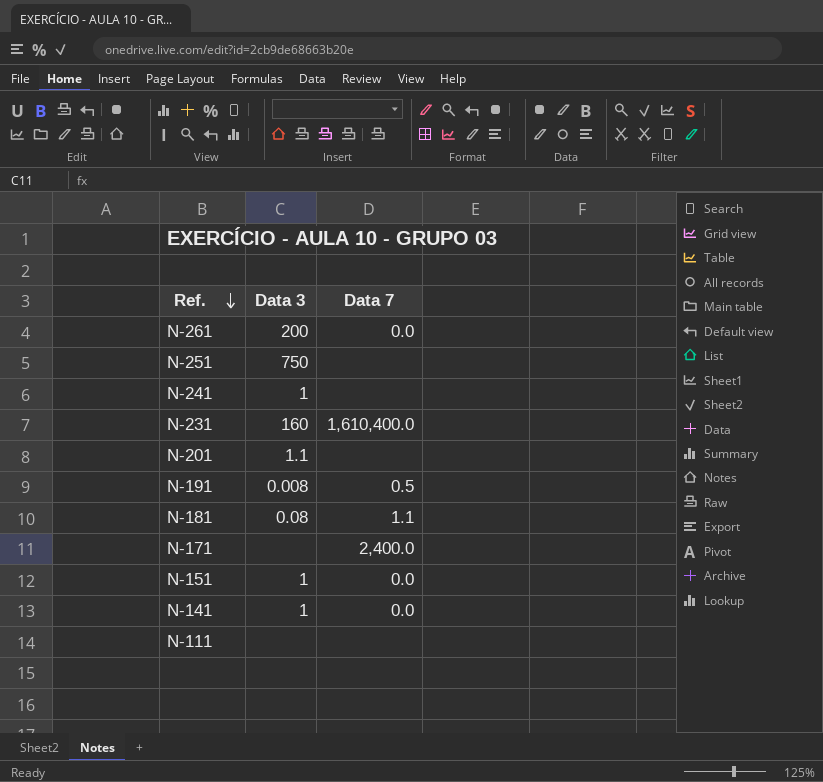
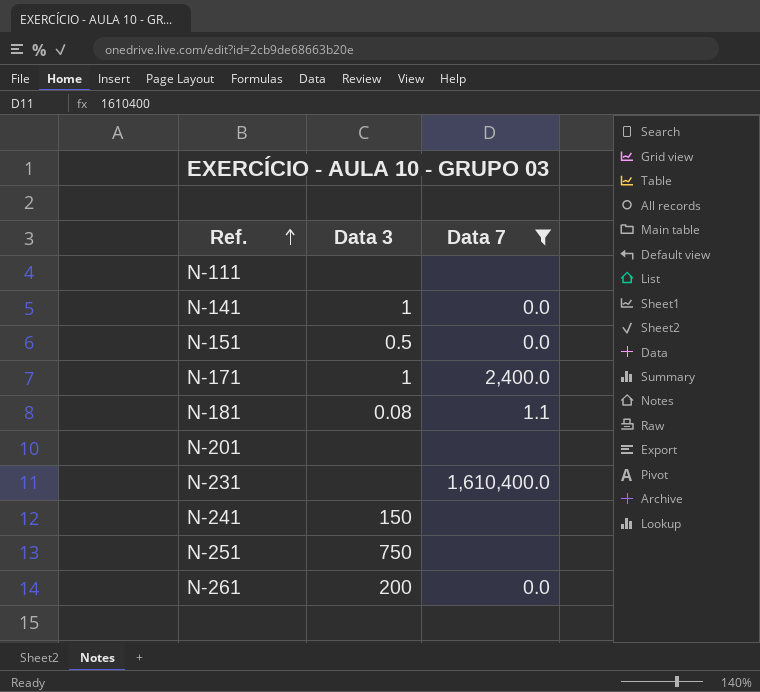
filter: none -> Data 7 != 0.5
row order: Ref. descending -> Ref. ascending
N-151 | Data 3: 1 -> 0.5
N-171 | Data 3: none -> 1
N-201 | Data 3: 1.1 -> none
N-231 | Data 3: 160 -> none
N-241 | Data 3: 1 -> 150

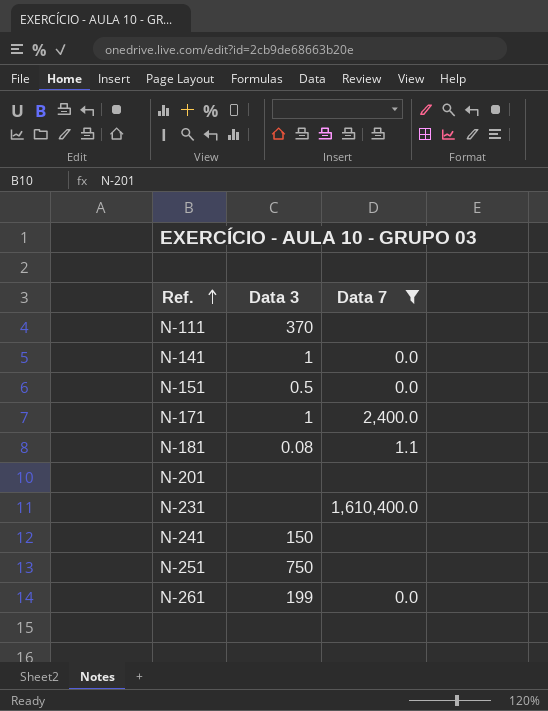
N-111 | Data 3: none -> 370
N-261 | Data 3: 200 -> 199

